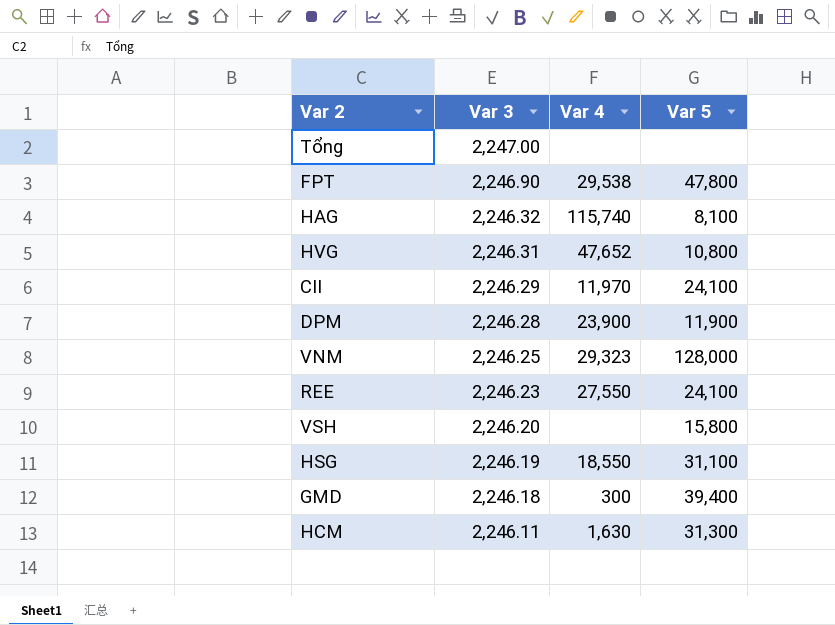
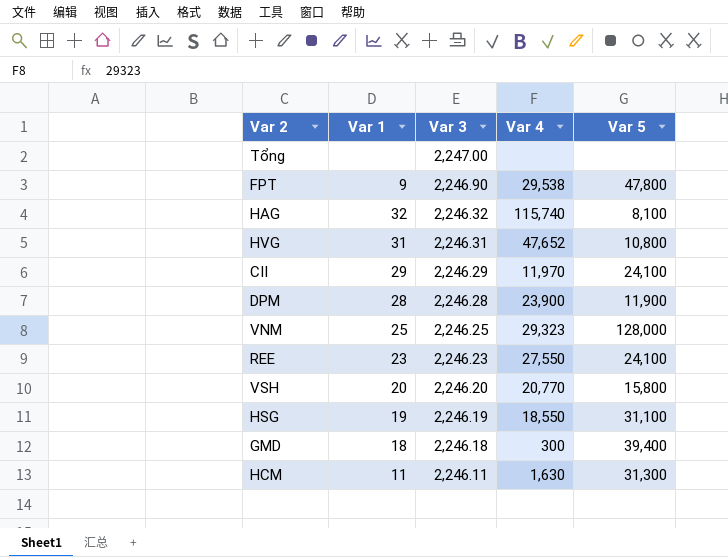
column Var 1 | position: none -> 2
VSH | Var 4: none -> 20,770

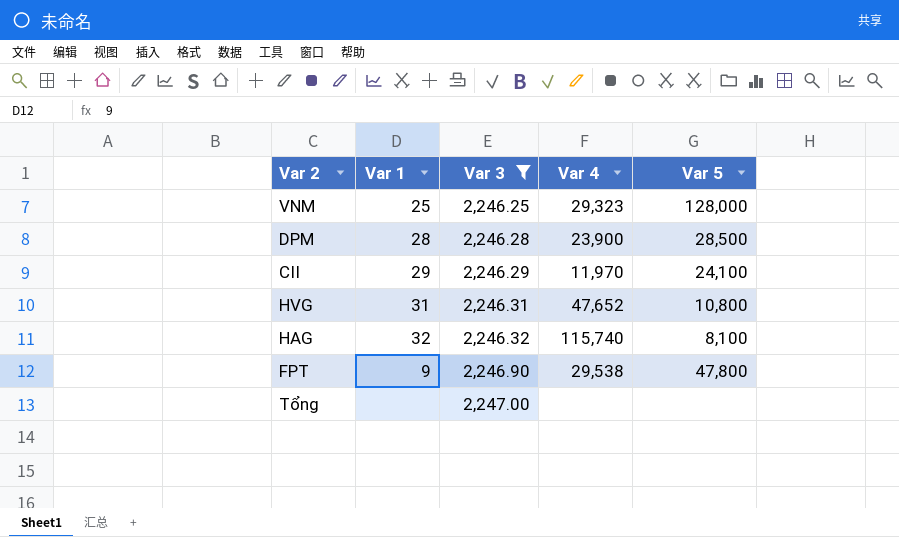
filter: none -> Var 3 >= 2,246.25
row order: Var 3 descending -> Var 3 ascending
DPM | Var 5: 11,900 -> 28,500

